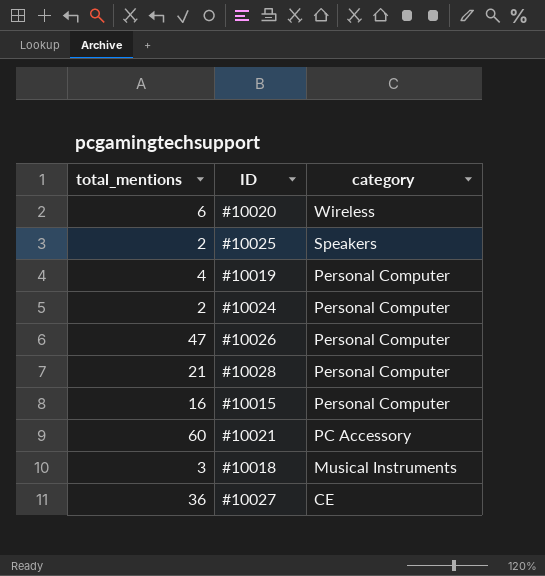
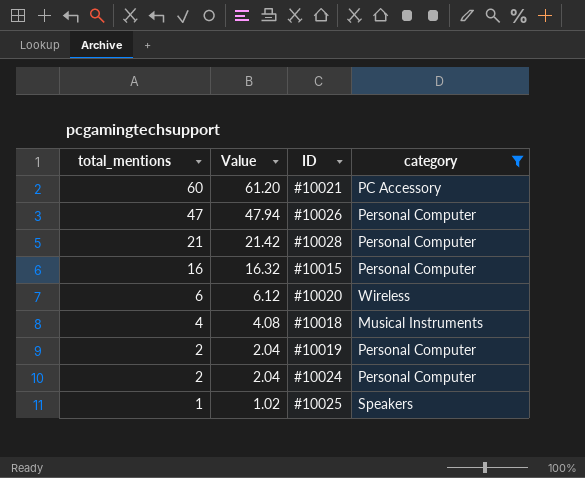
filter: none -> category != CE
row order: category descending -> total_mentions descending
column Value | formula: none -> [total_mentions] * 1.02
#10018 | total_mentions: 3 -> 4
#10019 | total_mentions: 4 -> 2
#10025 | total_mentions: 2 -> 1

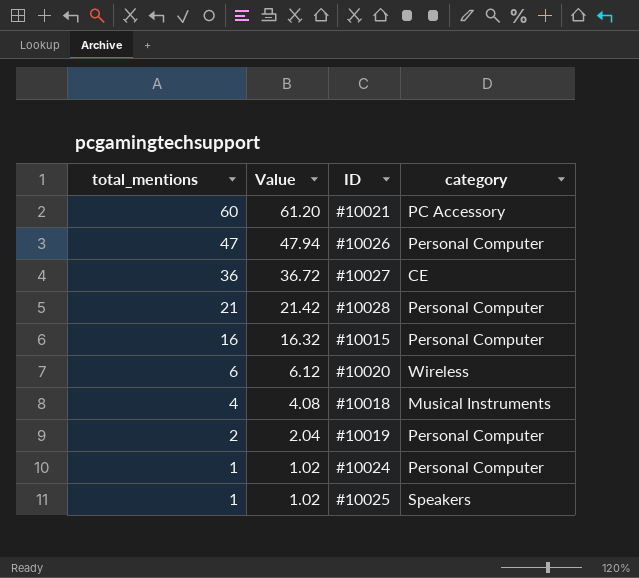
filter: category != CE -> none
#10024 | total_mentions: 2 -> 1
#10024 | Value: 2.04 -> 1.02

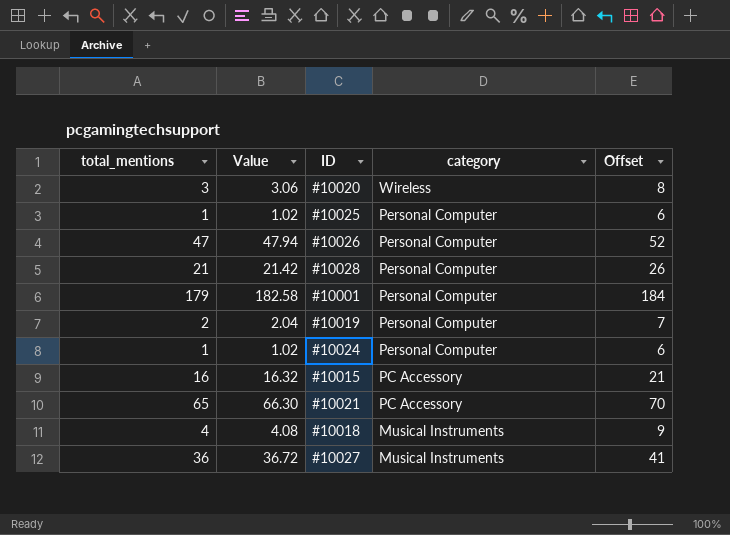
row order: total_mentions descending -> category descending
column Offset | formula: none -> [total_mentions] + 5
#10020 | total_mentions: 6 -> 3
#10020 | Value: 6.12 -> 3.06
#10025 | category: Speakers -> Personal Computer
row #10001: none -> 179 | 182.58 | Personal Computer | 184
#10015 | category: Personal Computer -> PC Accessory
#10021 | total_mentions: 60 -> 65
#10021 | Value: 61.20 -> 66.30
#10027 | category: CE -> Musical Instruments

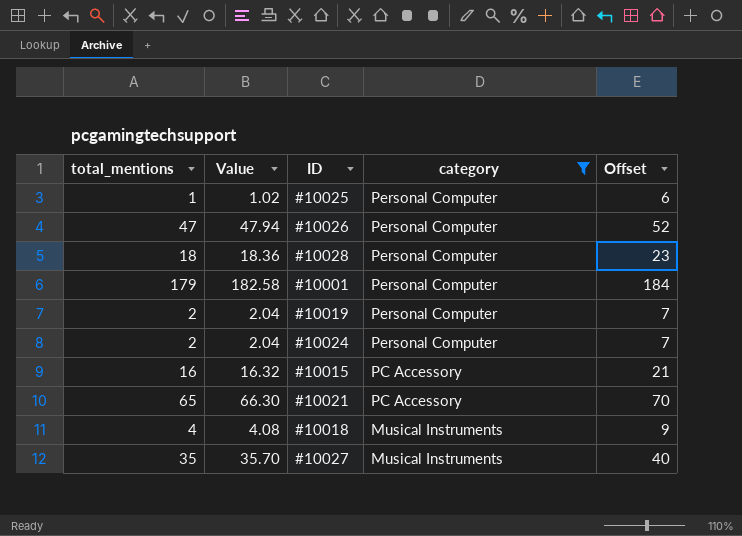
filter: none -> category != Wireless
#10028 | total_mentions: 21 -> 18
#10028 | Value: 21.42 -> 18.36
#10028 | Offset: 26 -> 23
#10024 | total_mentions: 1 -> 2
#10024 | Value: 1.02 -> 2.04
#10024 | Offset: 6 -> 7
#10027 | total_mentions: 36 -> 35
#10027 | Value: 36.72 -> 35.70
#10027 | Offset: 41 -> 40

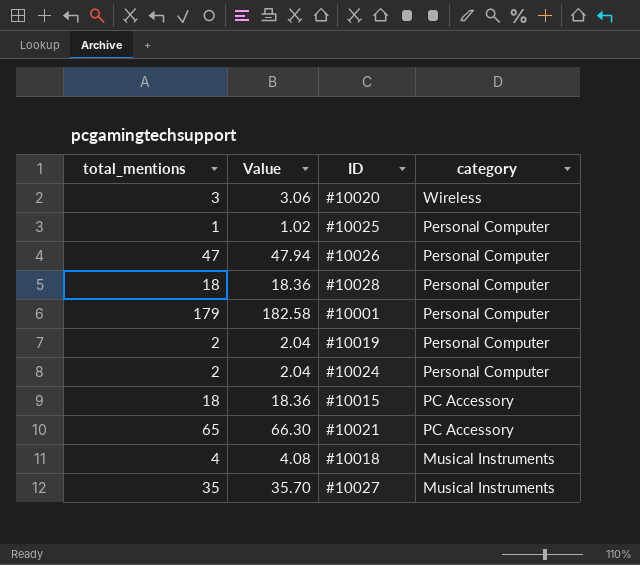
filter: category != Wireless -> none
column Offset | formula: [total_mentions] + 5 -> none
#10015 | total_mentions: 16 -> 18
#10015 | Value: 16.32 -> 18.36

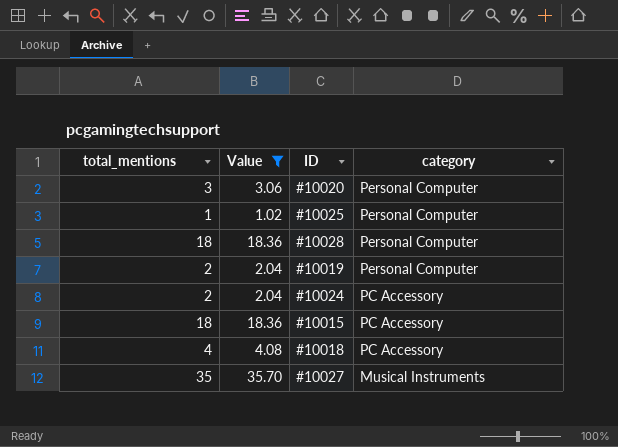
filter: none -> Value <= 35.70
#10020 | category: Wireless -> Personal Computer
#10024 | category: Personal Computer -> PC Accessory
#10018 | category: Musical Instruments -> PC Accessory

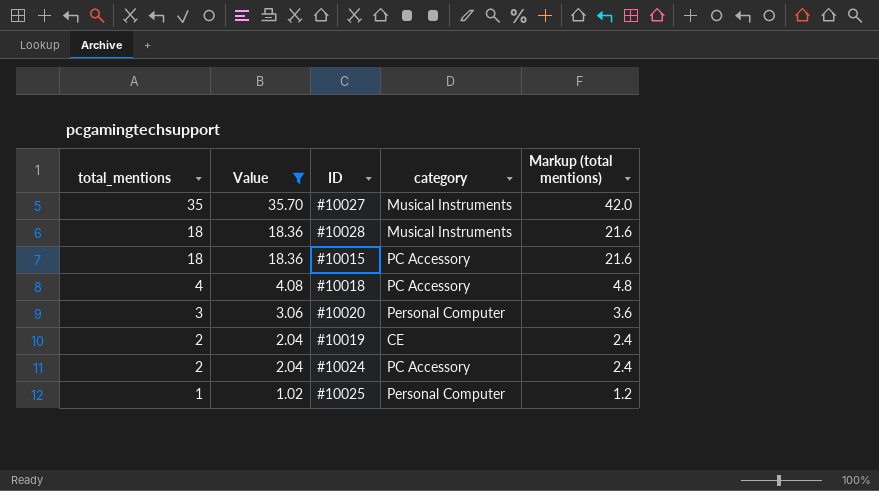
row order: category descending -> total_mentions descending
column Markup (total mentions) | formula: none -> [total_mentions] * 1.2
#10028 | category: Personal Computer -> Musical Instruments
#10019 | category: Personal Computer -> CE

